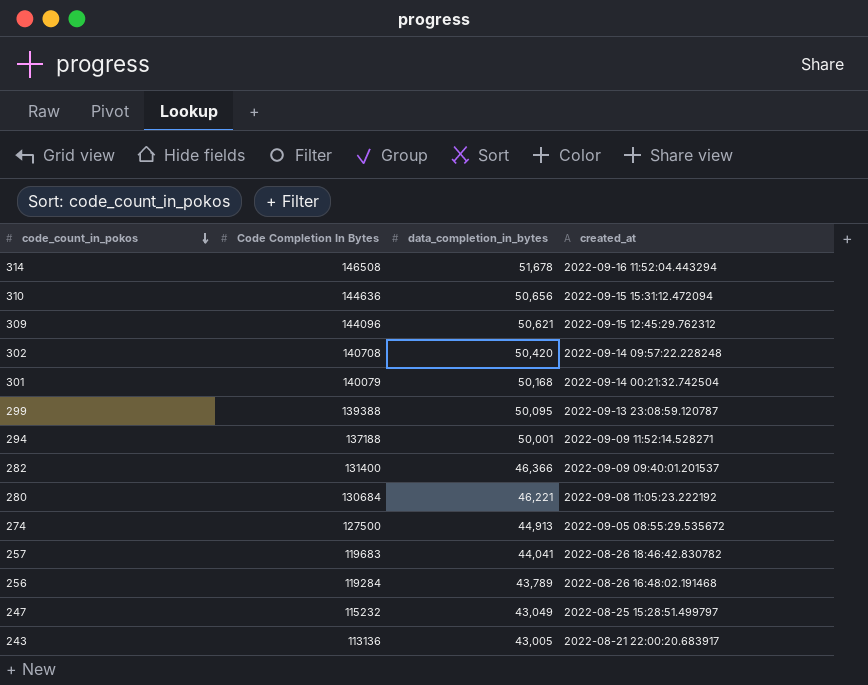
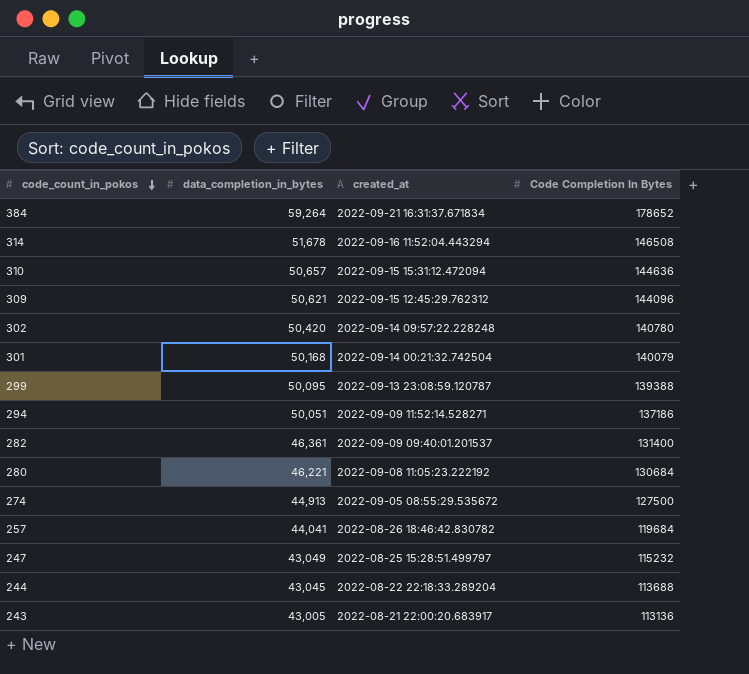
column Code Completion In Bytes | position: 2 -> 4
row 256: 119284 | 43,789 | 2022-08-26 16:48:02.191468 -> none
row 384: none -> 59,264 | 2022-09-21 16:31:37.671834 | 178652
310 | data_completion_in_bytes: 50,656 -> 50,657
302 | Code Completion In Bytes: 140708 -> 140780
294 | data_completion_in_bytes: 50,001 -> 50,051
294 | Code Completion In Bytes: 137188 -> 137186
282 | data_completion_in_bytes: 46,366 -> 46,361
257 | Code Completion In Bytes: 119683 -> 119684
row 244: none -> 43,045 | 2022-08-22 22:18:33.289204 | 113688

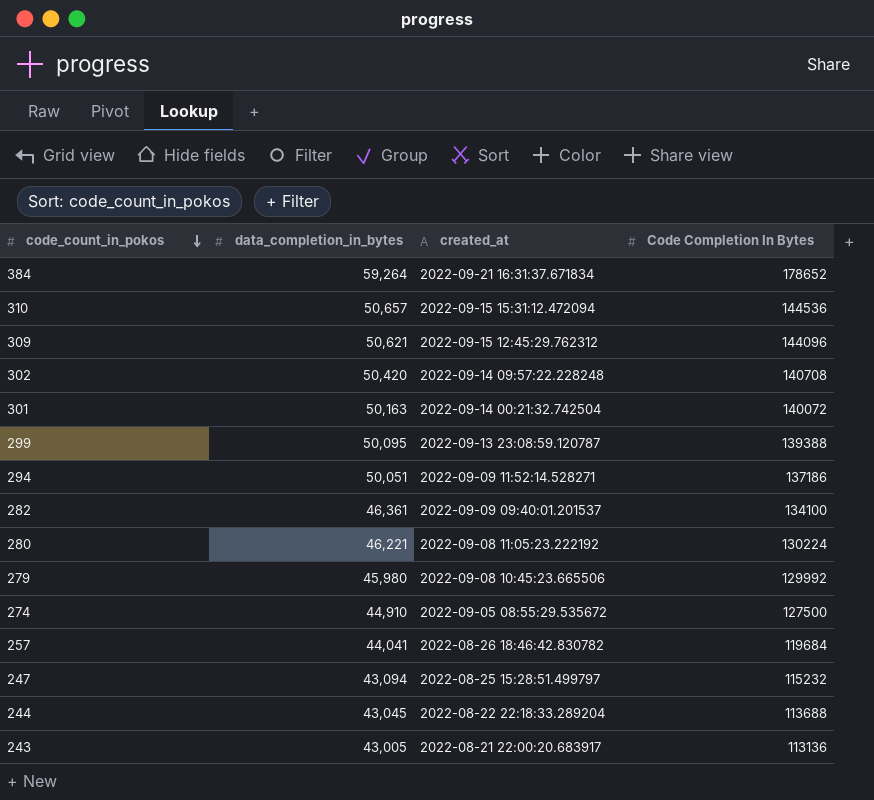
row 314: 51,678 | 2022-09-16 11:52:04.443294 | 146508 -> none
310 | Code Completion In Bytes: 144636 -> 144536
302 | Code Completion In Bytes: 140780 -> 140708
301 | data_completion_in_bytes: 50,168 -> 50,163
301 | Code Completion In Bytes: 140079 -> 140072
282 | Code Completion In Bytes: 131400 -> 134100
280 | Code Completion In Bytes: 130684 -> 130224
row 279: none -> 45,980 | 2022-09-08 10:45:23.665506 | 129992
274 | data_completion_in_bytes: 44,913 -> 44,910
247 | data_completion_in_bytes: 43,049 -> 43,094

